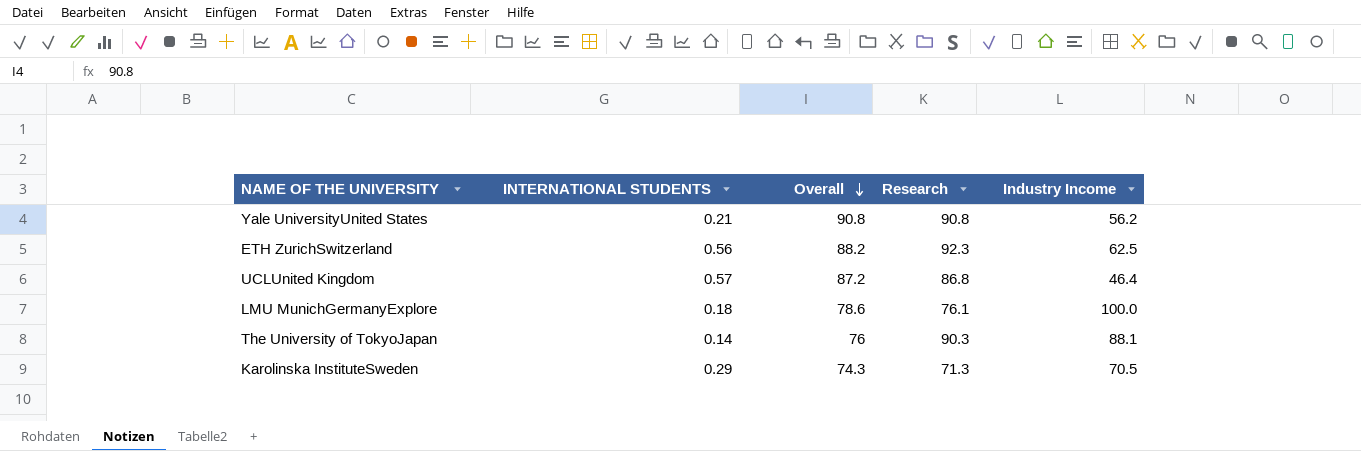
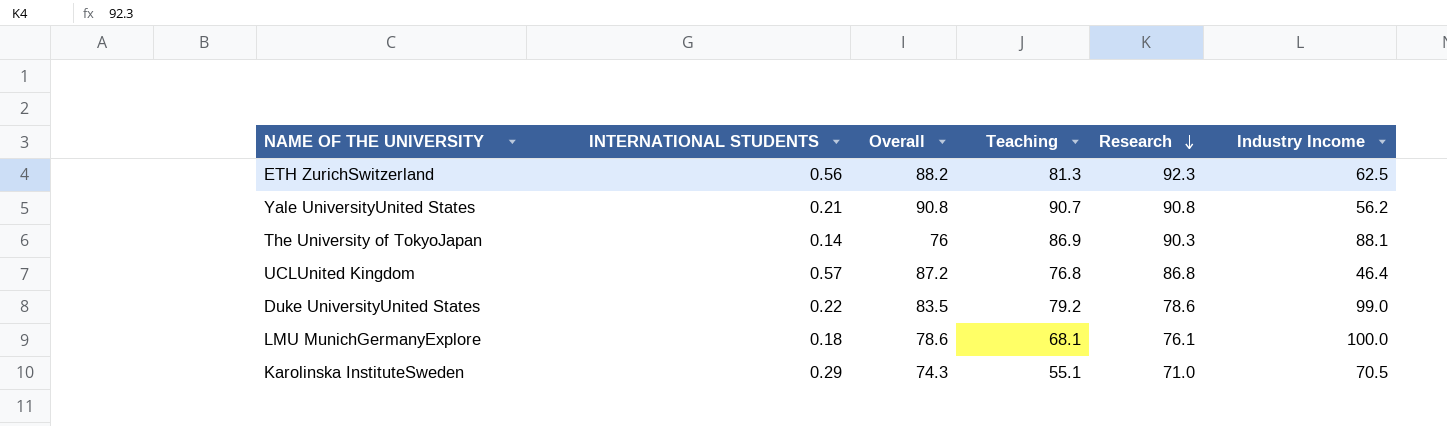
row order: Overall descending -> Research descending
column Teaching | position: none -> 4
row Duke UniversityUnited States: none -> 0.22 | 83.5 | 79.2 | 78.6 | 99.0
Karolinska InstituteSweden | Research: 71.3 -> 71.0

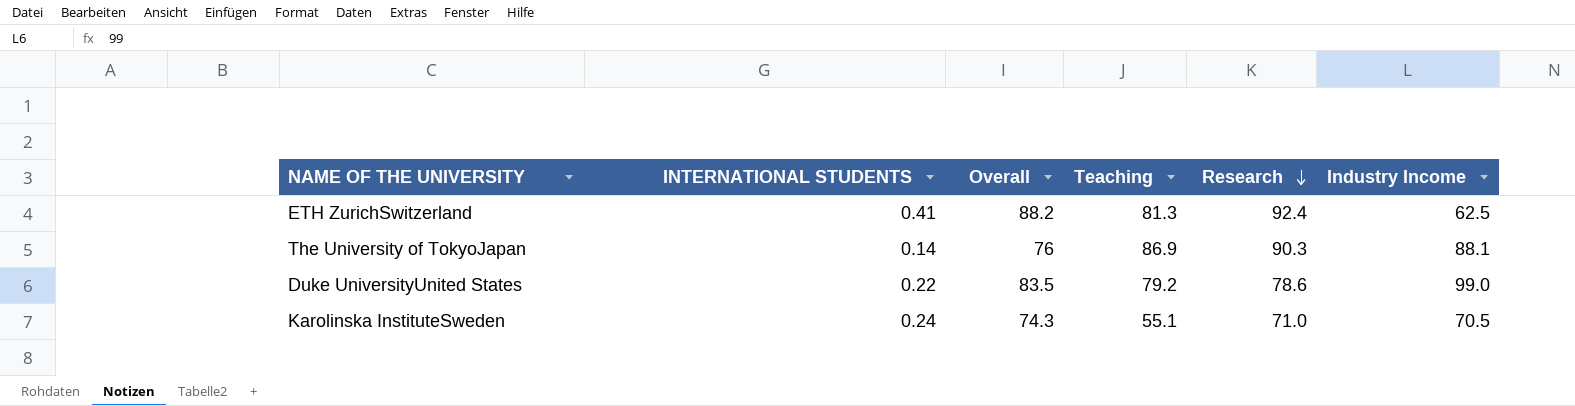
row Yale UniversityUnited States: 0.21 | 90.8 | 90.7 | 90.8 | 56.2 -> none
row UCLUnited Kingdom: 0.57 | 87.2 | 76.8 | 86.8 | 46.4 -> none
row LMU MunichGermanyExplore: 0.18 | 78.6 | 68.1 | 76.1 | 100.0 -> none
ETH ZurichSwitzerland | INTERNATIONAL STUDENTS: 0.56 -> 0.41
ETH ZurichSwitzerland | Research: 92.3 -> 92.4
Karolinska InstituteSweden | INTERNATIONAL STUDENTS: 0.29 -> 0.24

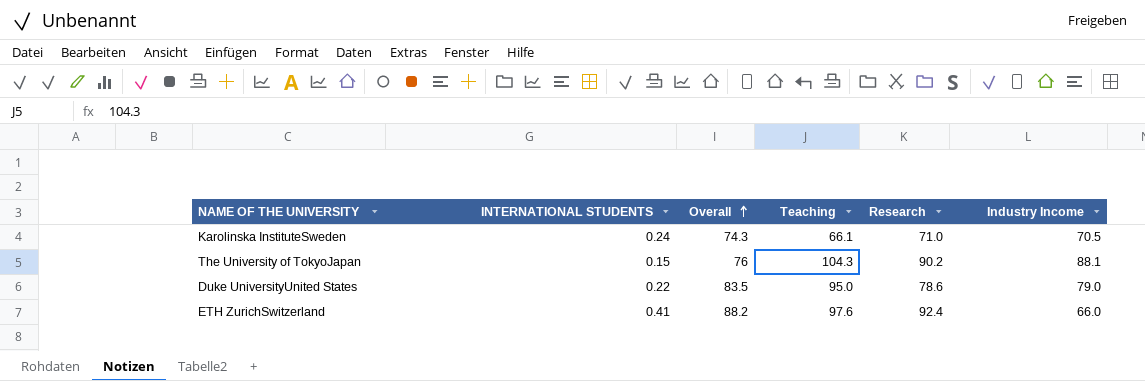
row order: Research descending -> Overall ascending
Karolinska InstituteSweden | Teaching: 55.1 -> 66.1
The University of TokyoJapan | INTERNATIONAL STUDENTS: 0.14 -> 0.15
The University of TokyoJapan | Teaching: 86.9 -> 104.3
The University of TokyoJapan | Research: 90.3 -> 90.2
Duke UniversityUnited States | Teaching: 79.2 -> 95.0
Duke UniversityUnited States | Industry Income: 99.0 -> 79.0
ETH ZurichSwitzerland | Teaching: 81.3 -> 97.6
ETH ZurichSwitzerland | Industry Income: 62.5 -> 66.0

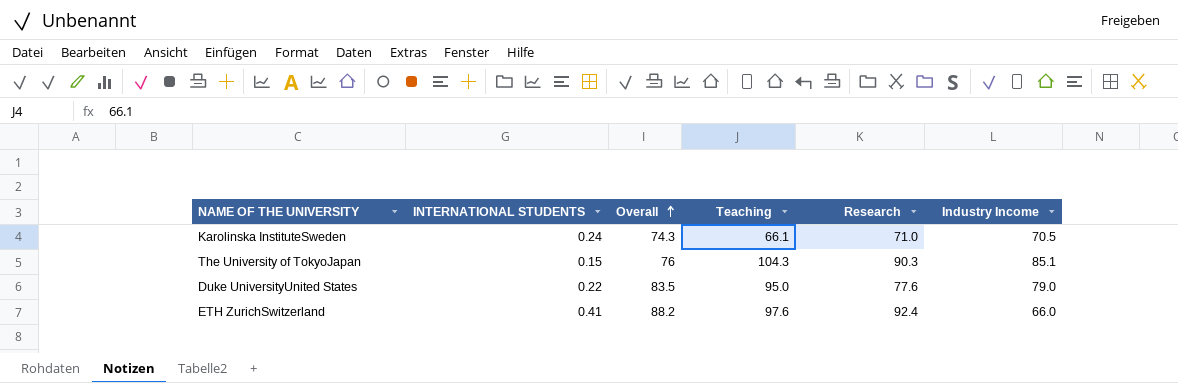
The University of TokyoJapan | Research: 90.2 -> 90.3
The University of TokyoJapan | Industry Income: 88.1 -> 85.1
Duke UniversityUnited States | Research: 78.6 -> 77.6

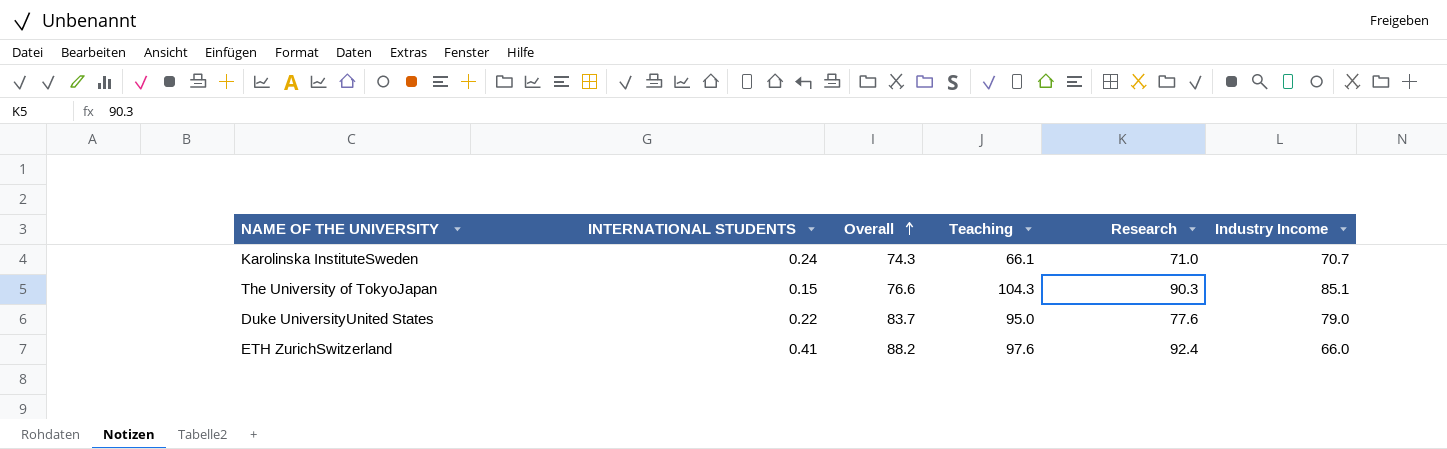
Karolinska InstituteSweden | Industry Income: 70.5 -> 70.7
The University of TokyoJapan | Overall: 76 -> 76.6
Duke UniversityUnited States | Overall: 83.5 -> 83.7

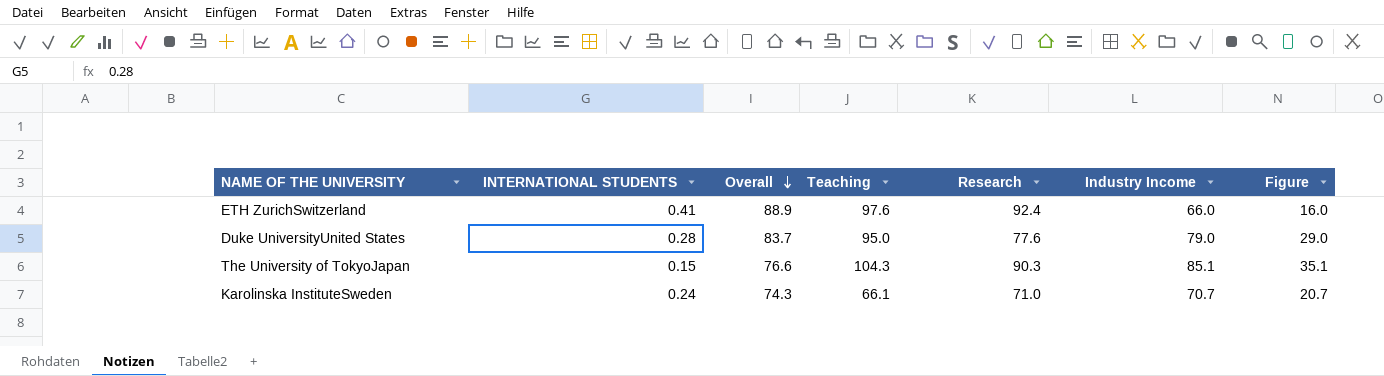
row order: Overall ascending -> Overall descending
column Figure | formula: none -> [Industry Income] - 50
ETH ZurichSwitzerland | Overall: 88.2 -> 88.9
Duke UniversityUnited States | INTERNATIONAL STUDENTS: 0.22 -> 0.28

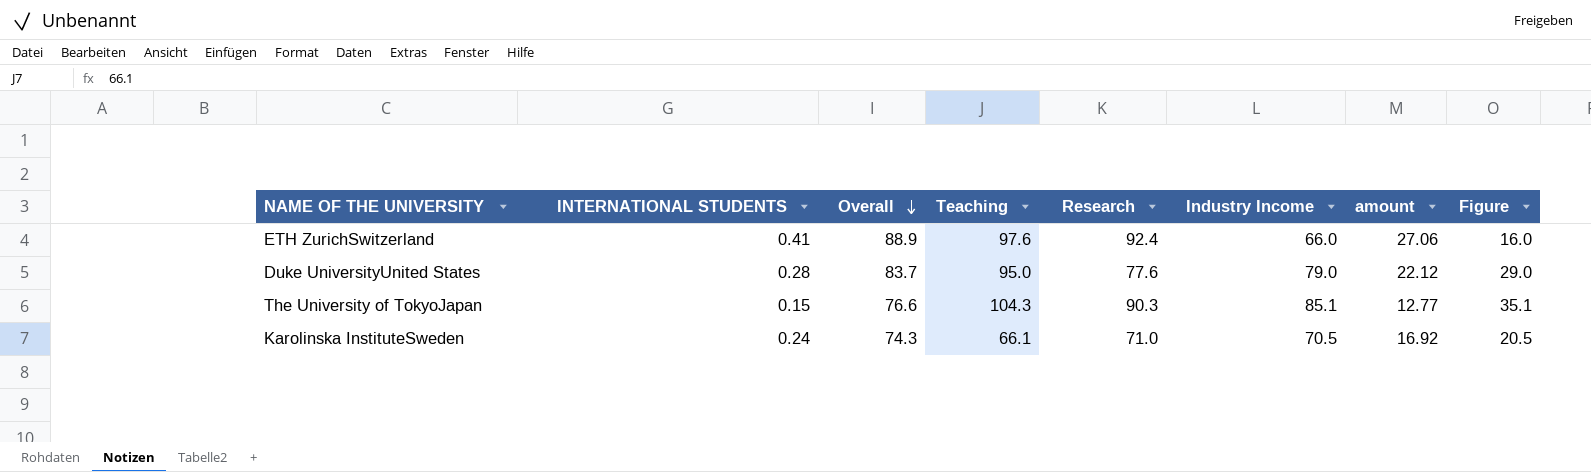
column amount | formula: none -> [INTERNATIONAL STUDENTS] * [Industry Income]
Karolinska InstituteSweden | Industry Income: 70.7 -> 70.5
Karolinska InstituteSweden | Figure: 20.7 -> 20.5

